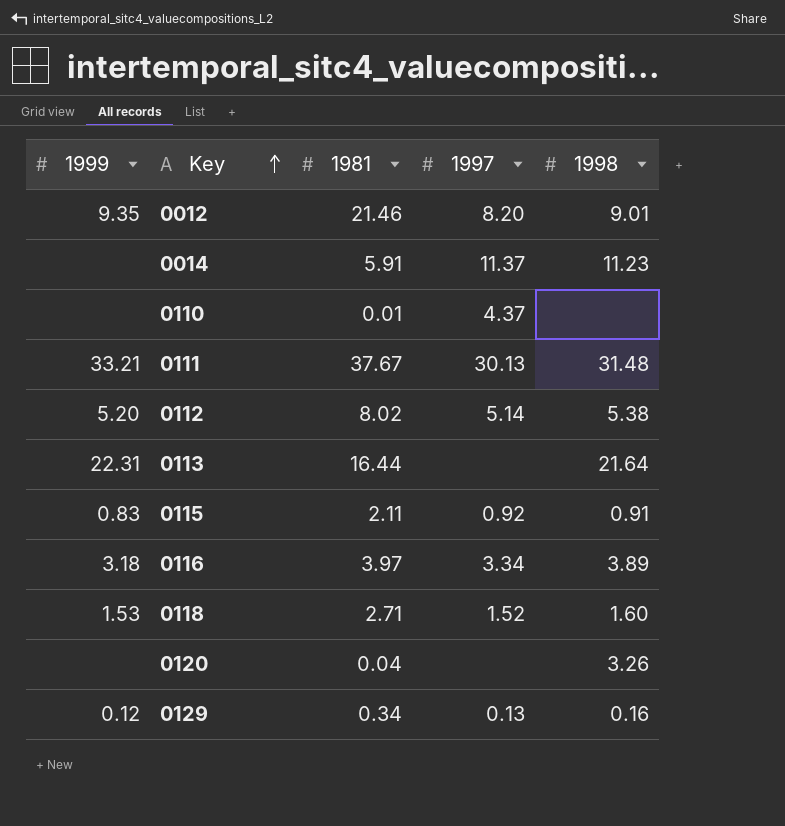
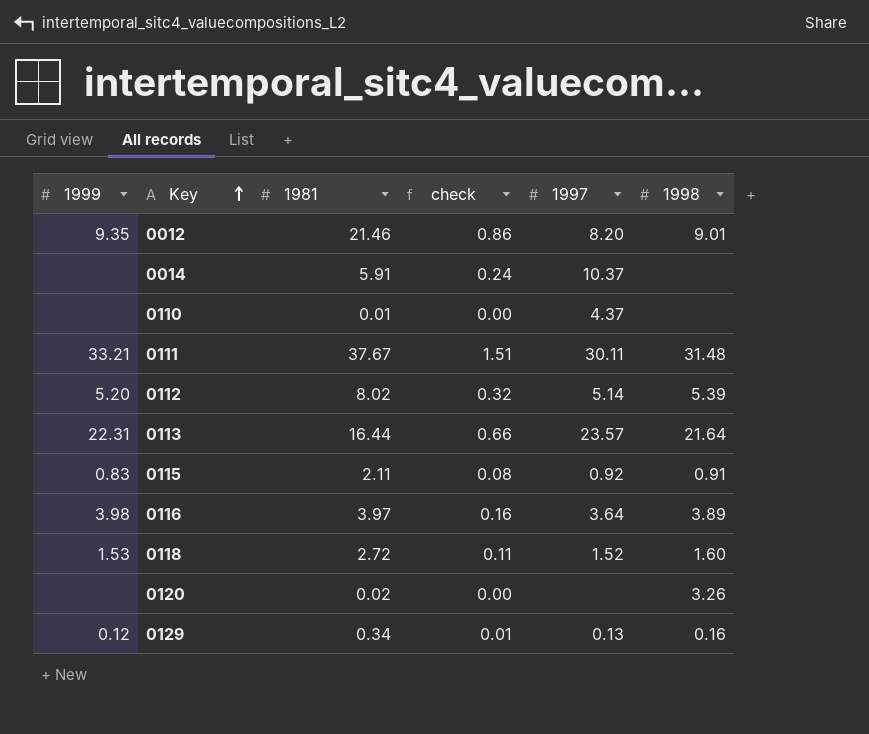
column check | formula: none -> [1981] * 0.04
0014 | 1997: 11.37 -> 10.37
0014 | 1998: 11.23 -> none
0111 | 1997: 30.13 -> 30.11
0112 | 1998: 5.38 -> 5.39
0113 | 1997: none -> 23.57
0116 | 1999: 3.18 -> 3.98
0116 | 1997: 3.34 -> 3.64
0118 | 1981: 2.71 -> 2.72
0120 | 1981: 0.04 -> 0.02

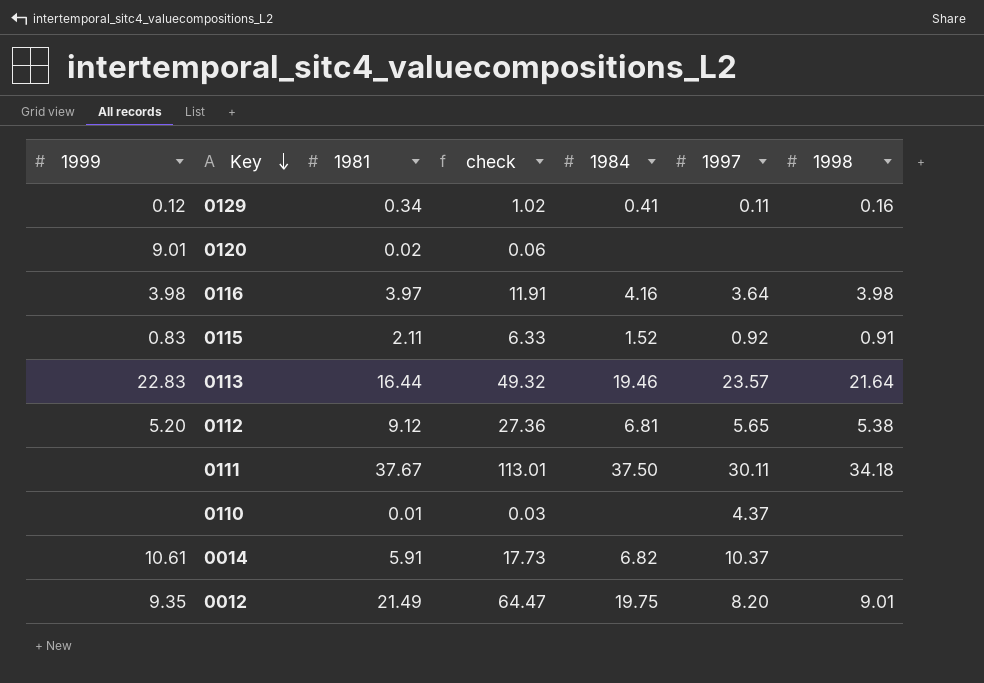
row order: Key ascending -> Key descending
column check | formula: [1981] * 0.04 -> [1981] * 3
column 1984 | position: none -> 5
row 0118: 1.53 | 2.72 | 0.11 | 1.52 | 1.60 -> none
0129 | 1997: 0.13 -> 0.11
0120 | 1999: none -> 9.01
0120 | 1998: 3.26 -> none
0116 | 1998: 3.89 -> 3.98
0113 | 1999: 22.31 -> 22.83
0112 | 1981: 8.02 -> 9.12
0112 | 1997: 5.14 -> 5.65
0112 | 1998: 5.39 -> 5.38
0111 | 1999: 33.21 -> none
0111 | 1998: 31.48 -> 34.18
0014 | 1999: none -> 10.61
0012 | 1981: 21.46 -> 21.49

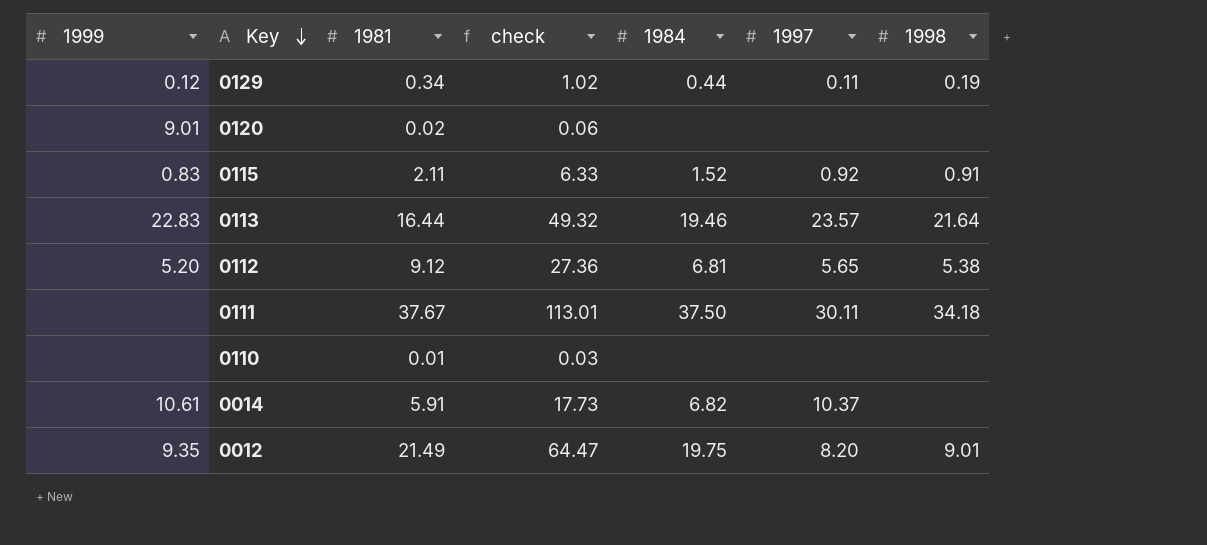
row 0116: 3.98 | 3.97 | 11.91 | 4.16 | 3.64 | 3.98 -> none
0129 | 1984: 0.41 -> 0.44
0129 | 1998: 0.16 -> 0.19
0110 | 1997: 4.37 -> none

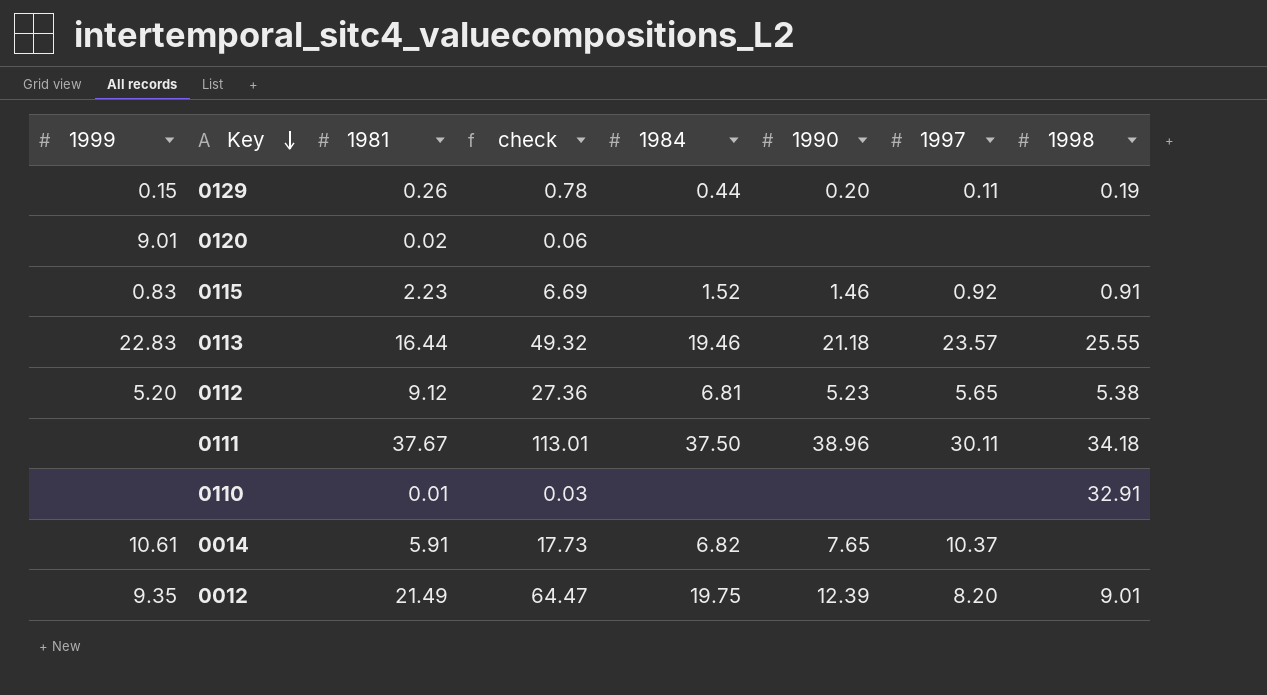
column 1990 | position: none -> 6
0129 | 1999: 0.12 -> 0.15
0129 | 1981: 0.34 -> 0.26
0129 | check: 1.02 -> 0.78
0115 | 1981: 2.11 -> 2.23
0115 | check: 6.33 -> 6.69
0113 | 1998: 21.64 -> 25.55
0110 | 1998: none -> 32.91

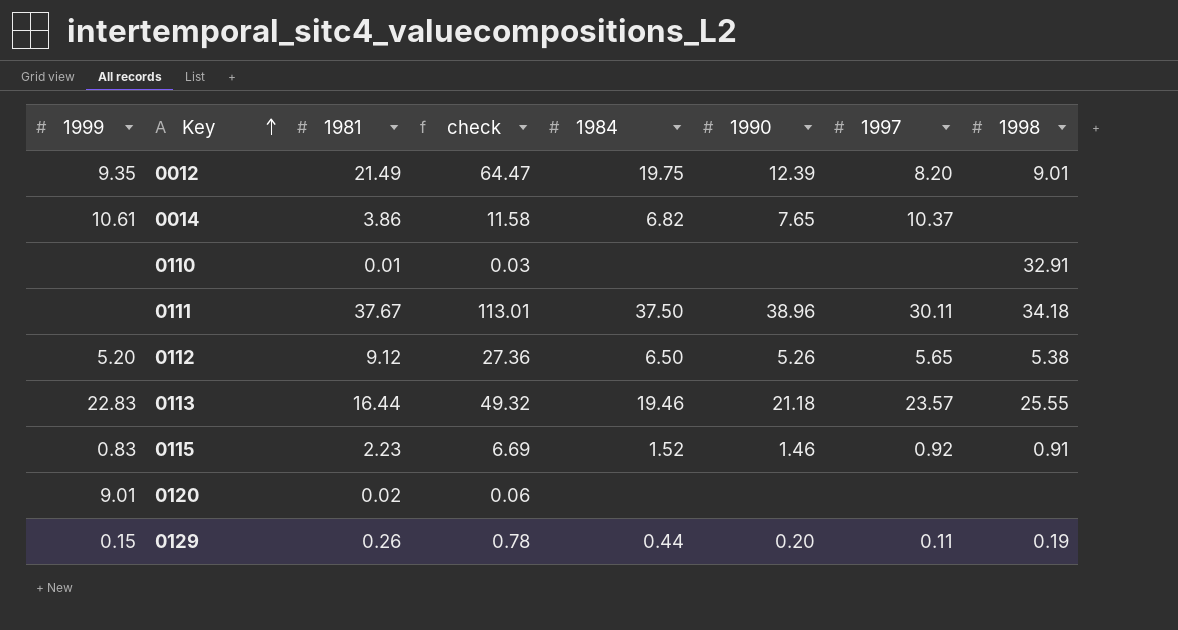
row order: Key descending -> Key ascending
0014 | 1981: 5.91 -> 3.86
0014 | check: 17.73 -> 11.58
0112 | 1984: 6.81 -> 6.50
0112 | 1990: 5.23 -> 5.26

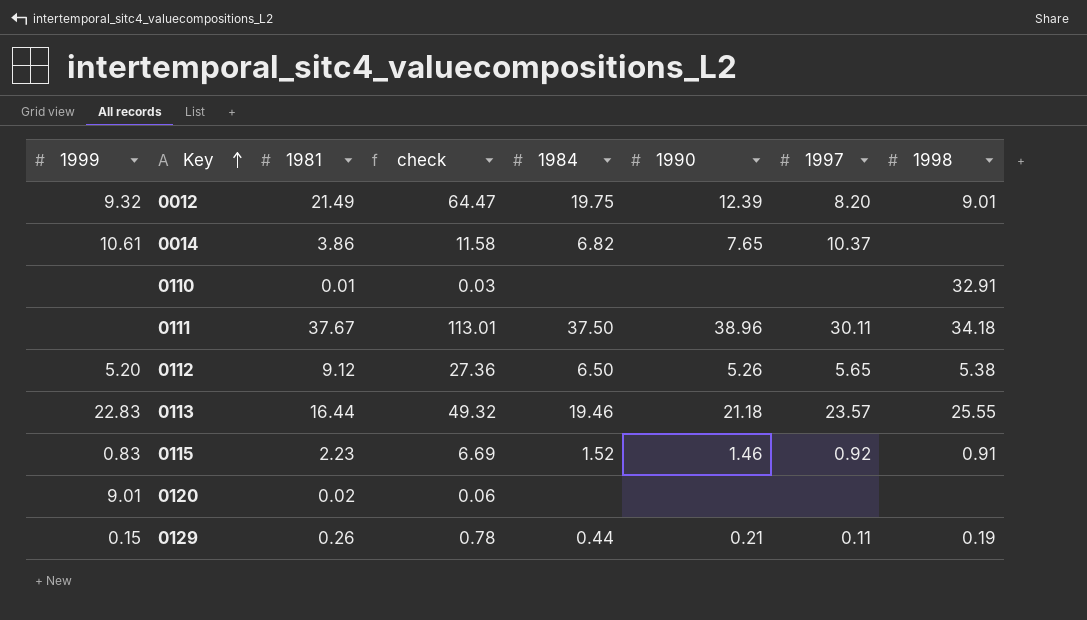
0012 | 1999: 9.35 -> 9.32
0129 | 1990: 0.20 -> 0.21

